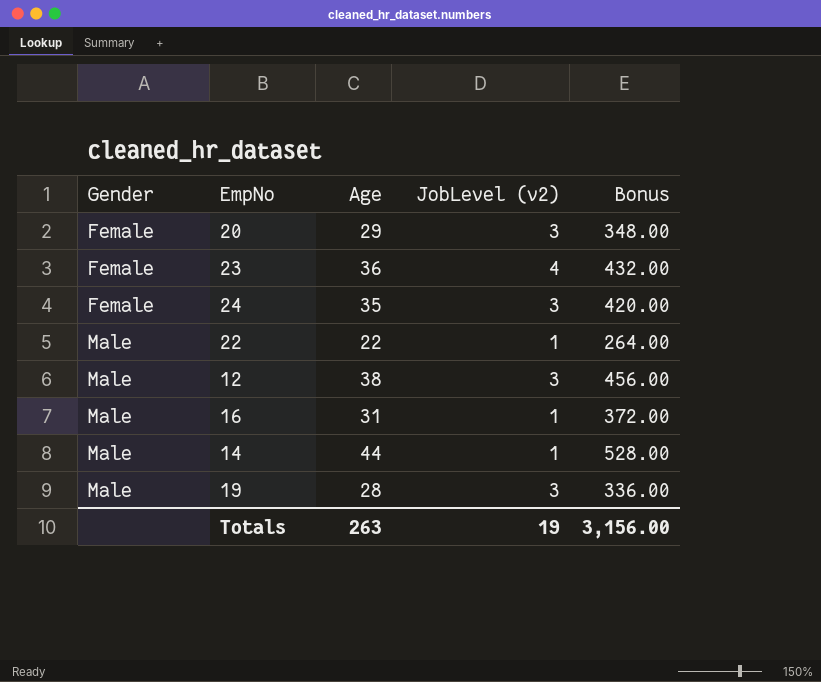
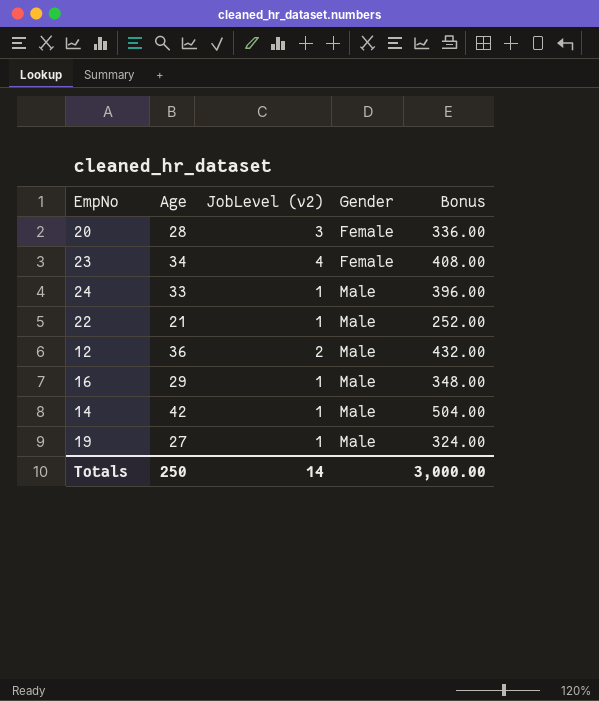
column Gender | position: 1 -> 4
20 | Age: 29 -> 28
20 | Bonus: 348.00 -> 336.00
23 | Age: 36 -> 34
23 | Bonus: 432.00 -> 408.00
24 | Age: 35 -> 33
24 | JobLevel (v2): 3 -> 1
24 | Gender: Female -> Male
24 | Bonus: 420.00 -> 396.00
22 | Age: 22 -> 21
22 | Bonus: 264.00 -> 252.00
12 | Age: 38 -> 36
12 | JobLevel (v2): 3 -> 2
12 | Bonus: 456.00 -> 432.00
16 | Age: 31 -> 29
16 | Bonus: 372.00 -> 348.00
14 | Age: 44 -> 42
14 | Bonus: 528.00 -> 504.00
19 | Age: 28 -> 27
19 | JobLevel (v2): 3 -> 1
19 | Bonus: 336.00 -> 324.00
Totals | Age: 263 -> 250
Totals | JobLevel (v2): 19 -> 14
Totals | Bonus: 3,156.00 -> 3,000.00

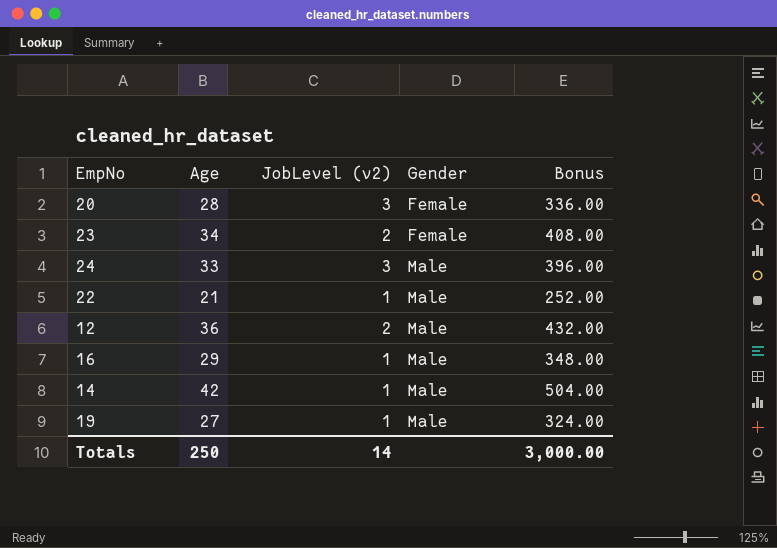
23 | JobLevel (v2): 4 -> 2
24 | JobLevel (v2): 1 -> 3

